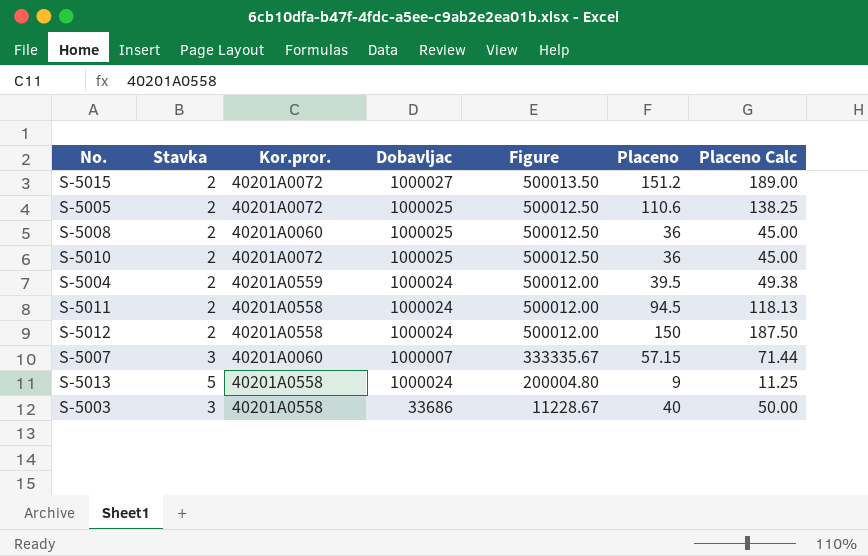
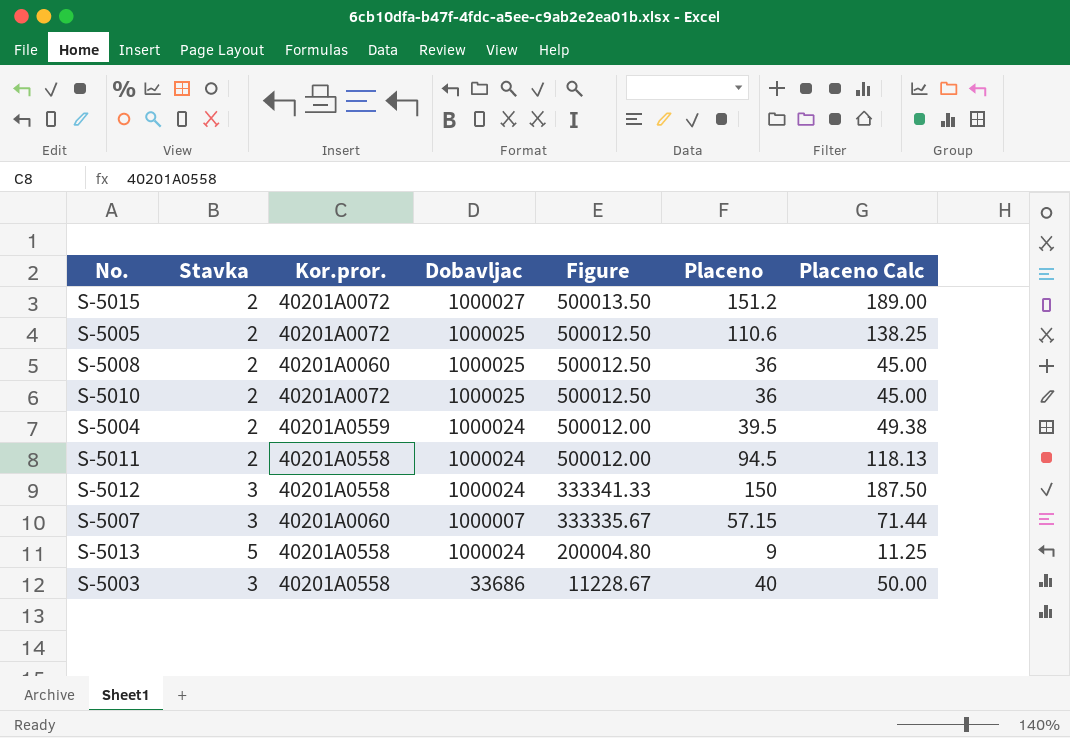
S-5012 | Stavka: 2 -> 3
S-5012 | Figure: 500012.00 -> 333341.33

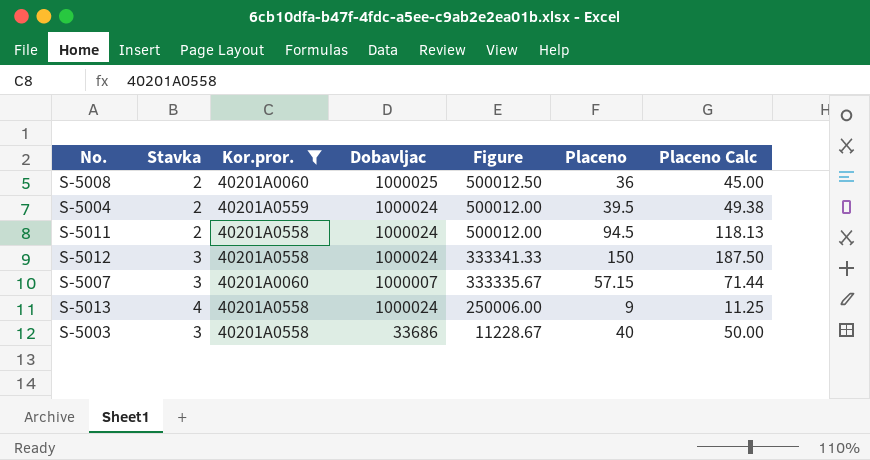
filter: none -> Kor.pror. != 40201A0072
S-5013 | Stavka: 5 -> 4
S-5013 | Figure: 200004.80 -> 250006.00

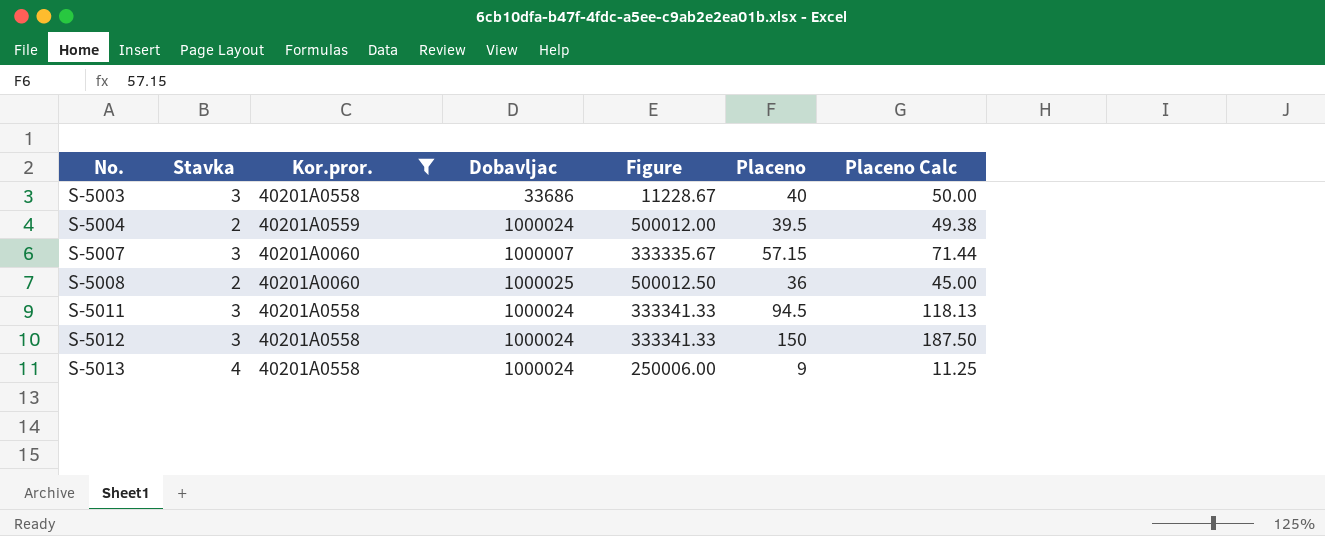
row order: Figure descending -> No. ascending
S-5011 | Stavka: 2 -> 3
S-5011 | Figure: 500012.00 -> 333341.33

